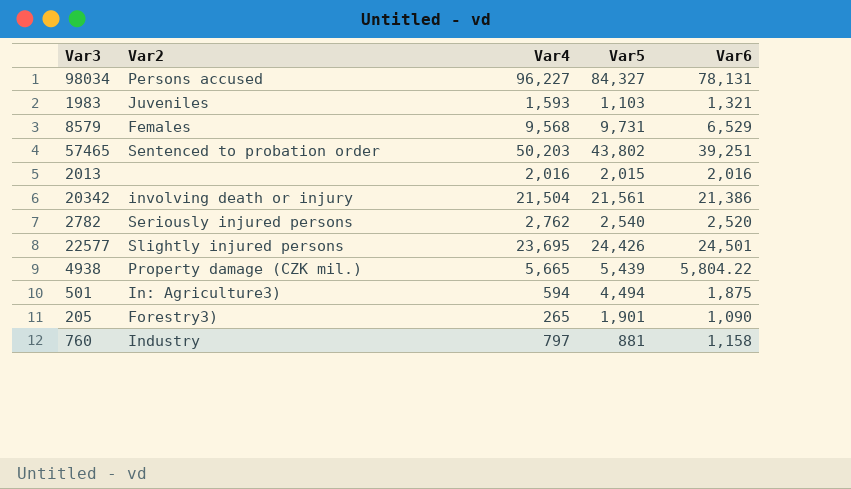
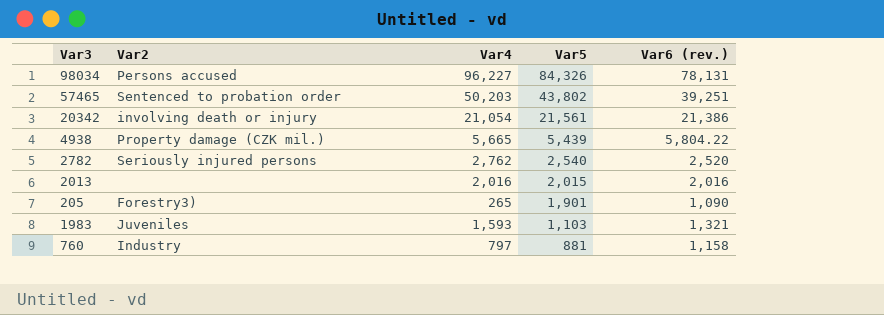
row order: none -> Var5 descending
column name: Var6 -> Var6 (rev.)
row 8579: Females | 9,568 | 9,731 | 6,529 -> none
row 22577: Slightly injured persons | 23,695 | 24,426 | 24,501 -> none
row 501: In: Agriculture3) | 594 | 4,494 | 1,875 -> none
98034 | Var5: 84,327 -> 84,326
20342 | Var4: 21,504 -> 21,054

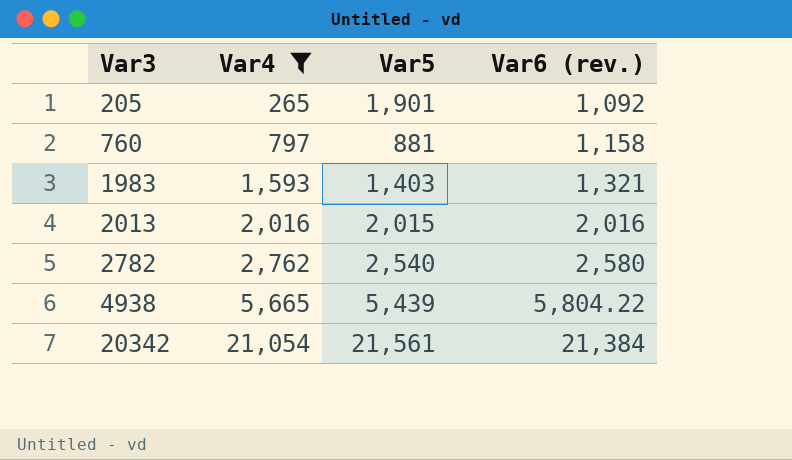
filter: none -> Var4 <= 21,054
row order: Var5 descending -> Var3 ascending
column Var2 | position: 2 -> none
205 | Var6 (rev.): 1,090 -> 1,092
1983 | Var5: 1,103 -> 1,403
2782 | Var6 (rev.): 2,520 -> 2,580
20342 | Var6 (rev.): 21,386 -> 21,384

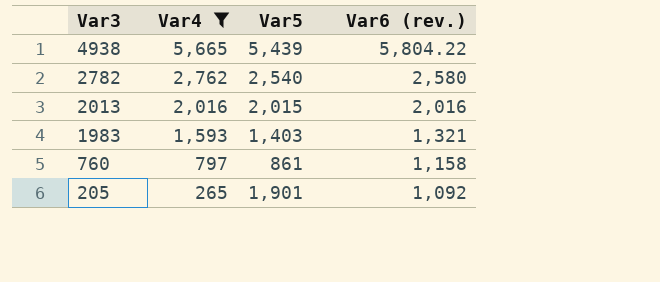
row order: Var3 ascending -> Var3 descending
row 20342: 21,054 | 21,561 | 21,384 -> none
760 | Var5: 881 -> 861

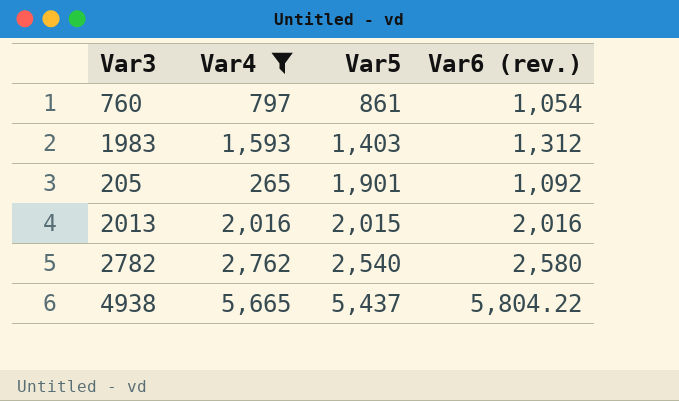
row order: Var3 descending -> Var5 ascending
760 | Var6 (rev.): 1,158 -> 1,054
1983 | Var6 (rev.): 1,321 -> 1,312
4938 | Var5: 5,439 -> 5,437

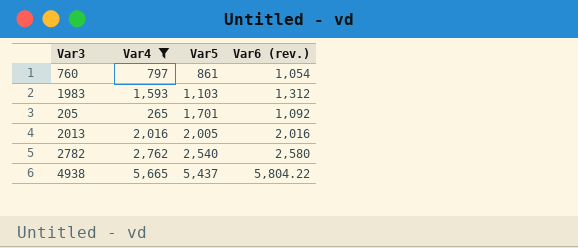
1983 | Var5: 1,403 -> 1,103
205 | Var5: 1,901 -> 1,701
2013 | Var5: 2,015 -> 2,005

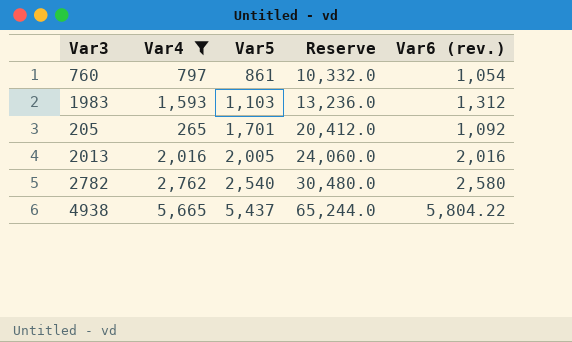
column Reserve | formula: none -> [Var5] * 12

